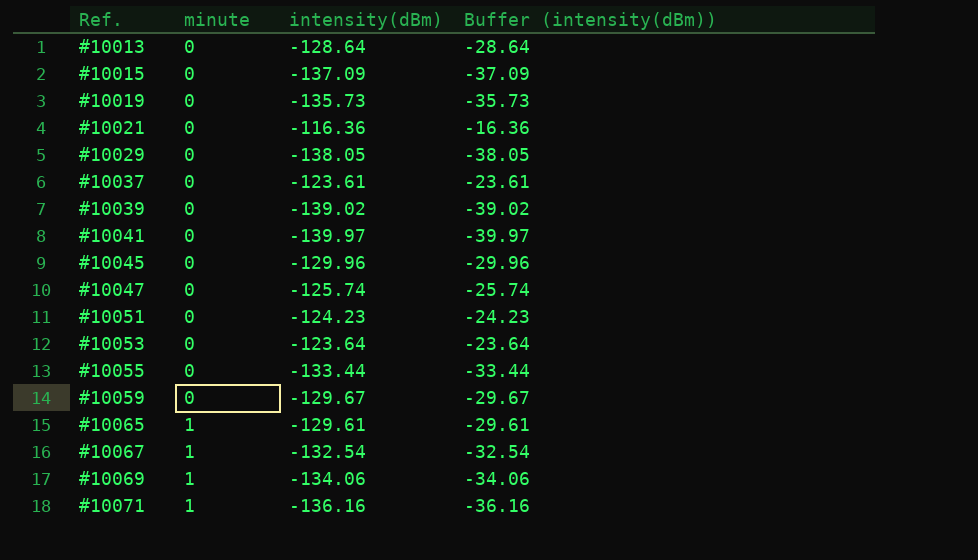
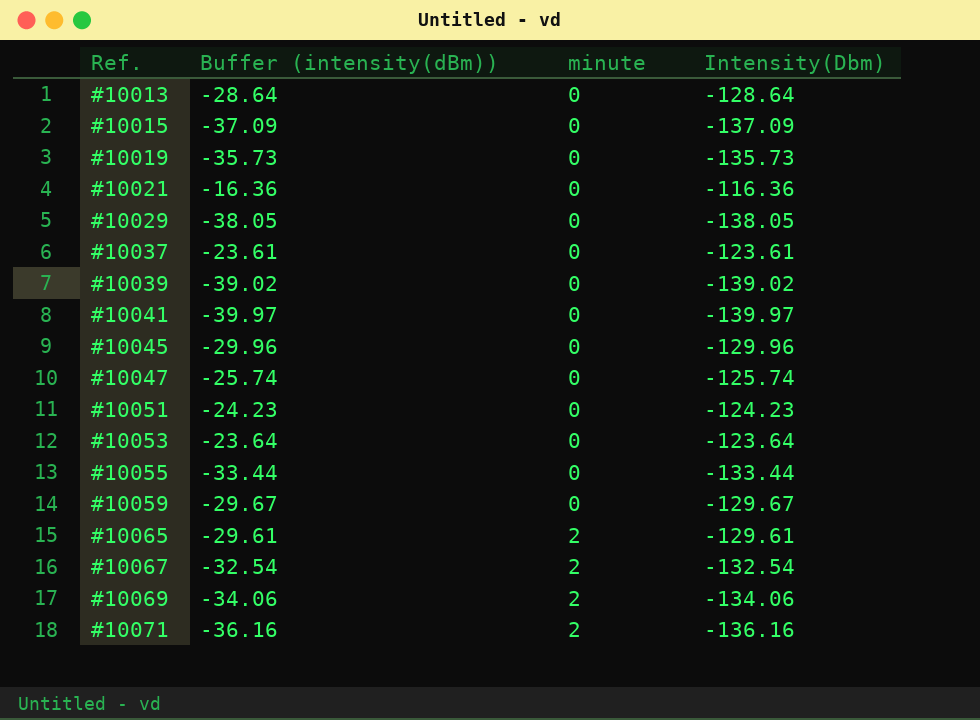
column Buffer (intensity(dBm)) | position: 4 -> 2
column name: intensity(dBm) -> Intensity(Dbm)
#10065 | minute: 1 -> 2
#10067 | minute: 1 -> 2
#10069 | minute: 1 -> 2
#10071 | minute: 1 -> 2

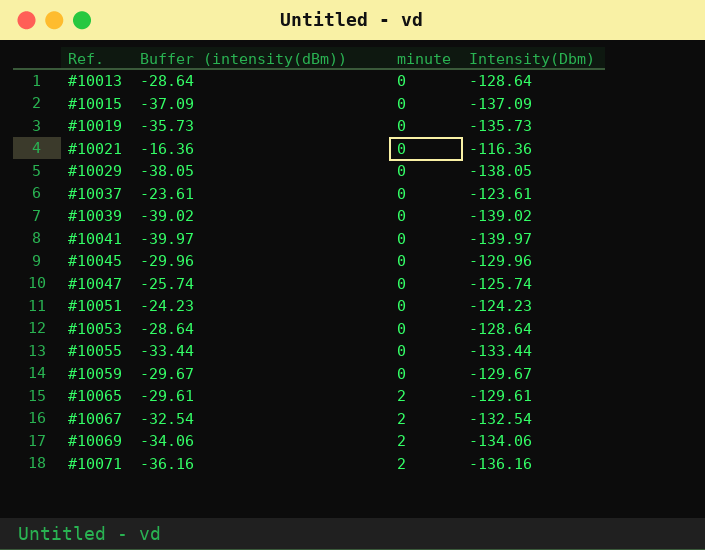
#10053 | Buffer (intensity(dBm)): -23.64 -> -28.64
#10053 | Intensity(Dbm): -123.64 -> -128.64

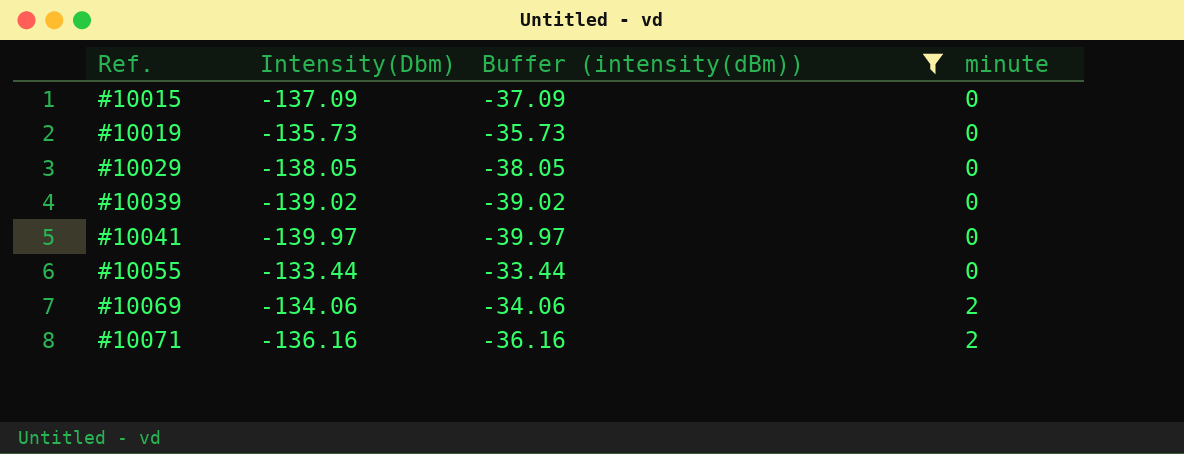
filter: none -> Buffer (intensity(dBm)) <= -33.44
column Intensity(Dbm) | position: 4 -> 2

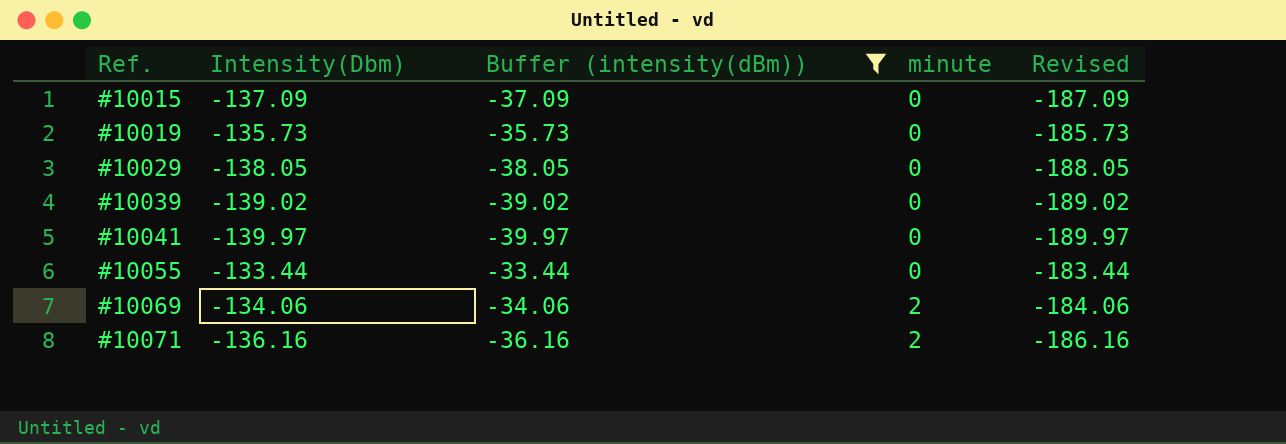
column Revised | formula: none -> [Intensity(Dbm)] - 50

